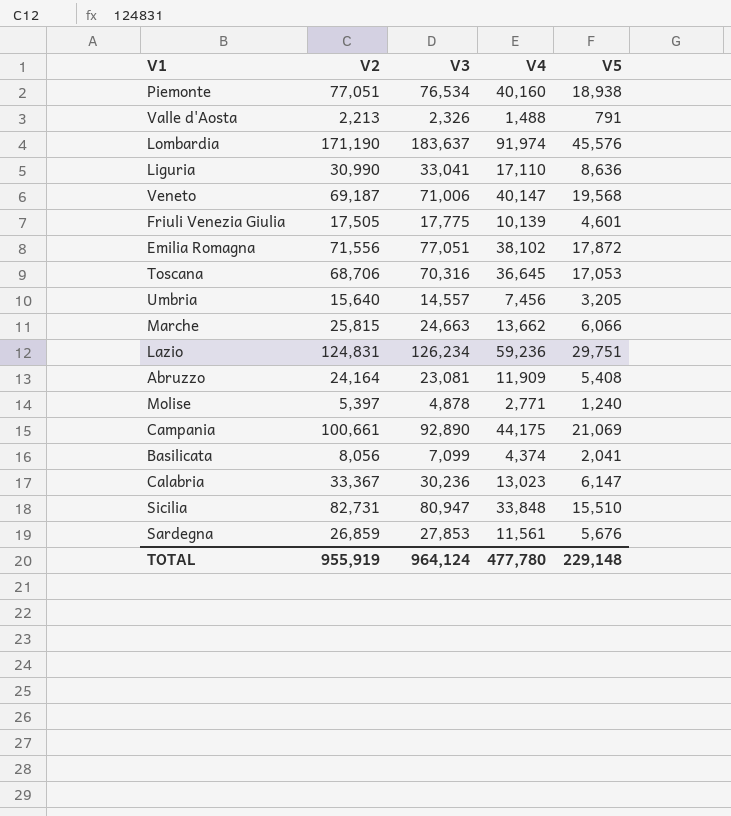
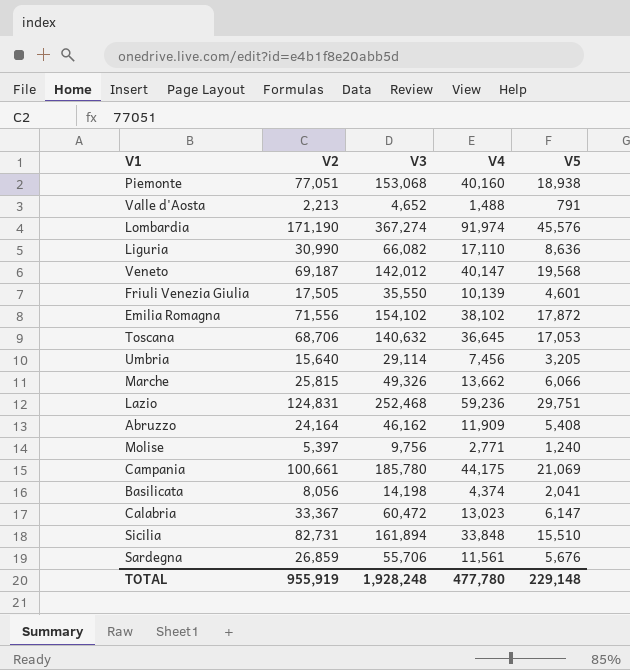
Piemonte | V3: 76,534 -> 153,068
Valle d'Aosta | V3: 2,326 -> 4,652
Lombardia | V3: 183,637 -> 367,274
Liguria | V3: 33,041 -> 66,082
Veneto | V3: 71,006 -> 142,012
Friuli Venezia Giulia | V3: 17,775 -> 35,550
Emilia Romagna | V3: 77,051 -> 154,102
Toscana | V3: 70,316 -> 140,632
Umbria | V3: 14,557 -> 29,114
Marche | V3: 24,663 -> 49,326
Lazio | V3: 126,234 -> 252,468
Abruzzo | V3: 23,081 -> 46,162
Molise | V3: 4,878 -> 9,756
Campania | V3: 92,890 -> 185,780
Basilicata | V3: 7,099 -> 14,198
Calabria | V3: 30,236 -> 60,472
Sicilia | V3: 80,947 -> 161,894
Sardegna | V3: 27,853 -> 55,706
TOTAL | V3: 964,124 -> 1,928,248

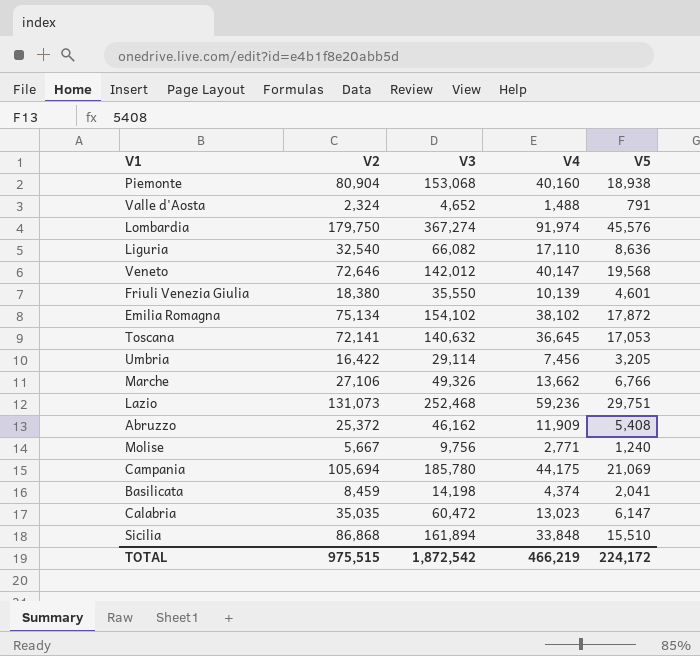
row Sardegna: 26,859 | 55,706 | 11,561 | 5,676 -> none
Piemonte | V2: 77,051 -> 80,904
Valle d'Aosta | V2: 2,213 -> 2,324
Lombardia | V2: 171,190 -> 179,750
Liguria | V2: 30,990 -> 32,540
Veneto | V2: 69,187 -> 72,646
Friuli Venezia Giulia | V2: 17,505 -> 18,380
Emilia Romagna | V2: 71,556 -> 75,134
Toscana | V2: 68,706 -> 72,141
Umbria | V2: 15,640 -> 16,422
Marche | V2: 25,815 -> 27,106
Marche | V5: 6,066 -> 6,766
Lazio | V2: 124,831 -> 131,073
Abruzzo | V2: 24,164 -> 25,372
Molise | V2: 5,397 -> 5,667
Campania | V2: 100,661 -> 105,694
Basilicata | V2: 8,056 -> 8,459
Calabria | V2: 33,367 -> 35,035
Sicilia | V2: 82,731 -> 86,868
TOTAL | V2: 955,919 -> 975,515
TOTAL | V3: 1,928,248 -> 1,872,542
TOTAL | V4: 477,780 -> 466,219
TOTAL | V5: 229,148 -> 224,172

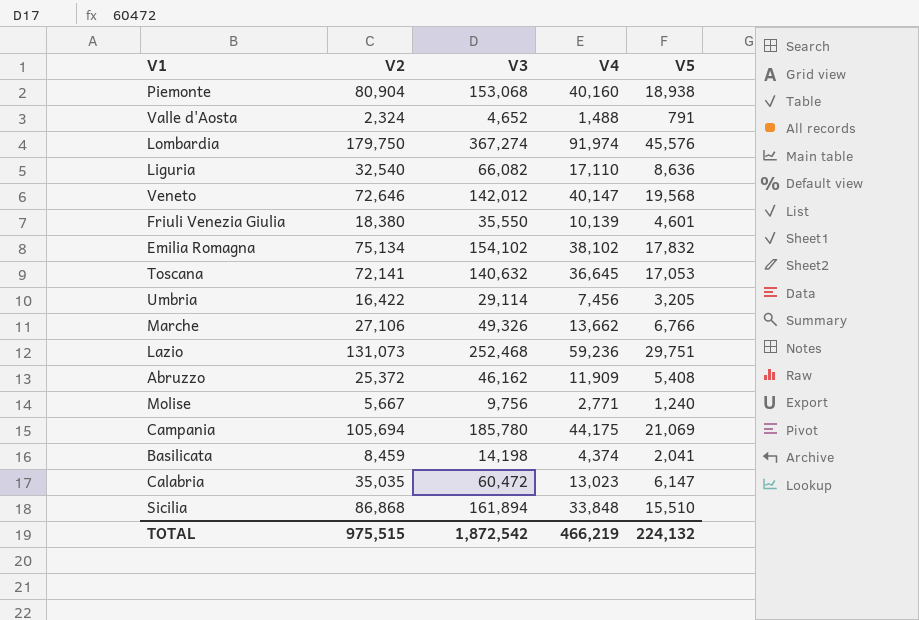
Emilia Romagna | V5: 17,872 -> 17,832
TOTAL | V5: 224,172 -> 224,132

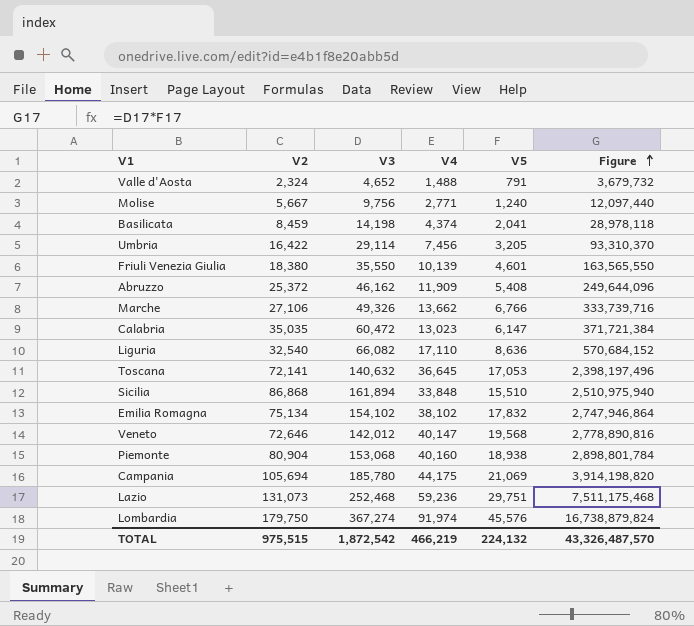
row order: none -> Figure ascending
column Figure | formula: none -> [V3] * [V5]

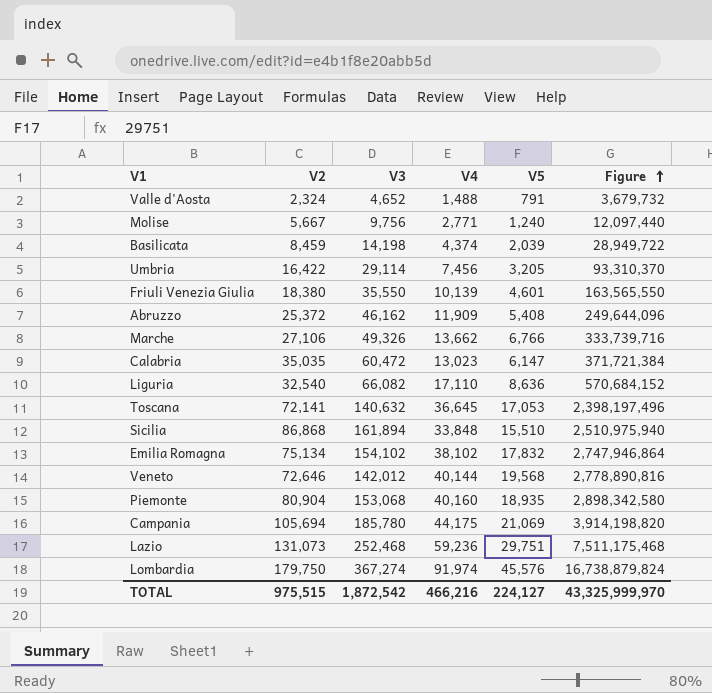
Basilicata | V5: 2,041 -> 2,039
Basilicata | Figure: 28,978,118 -> 28,949,722
Veneto | V4: 40,147 -> 40,144
Piemonte | V5: 18,938 -> 18,935
Piemonte | Figure: 2,898,801,784 -> 2,898,342,580
TOTAL | V4: 466,219 -> 466,216
TOTAL | V5: 224,132 -> 224,127
TOTAL | Figure: 43,326,487,570 -> 43,325,999,970

